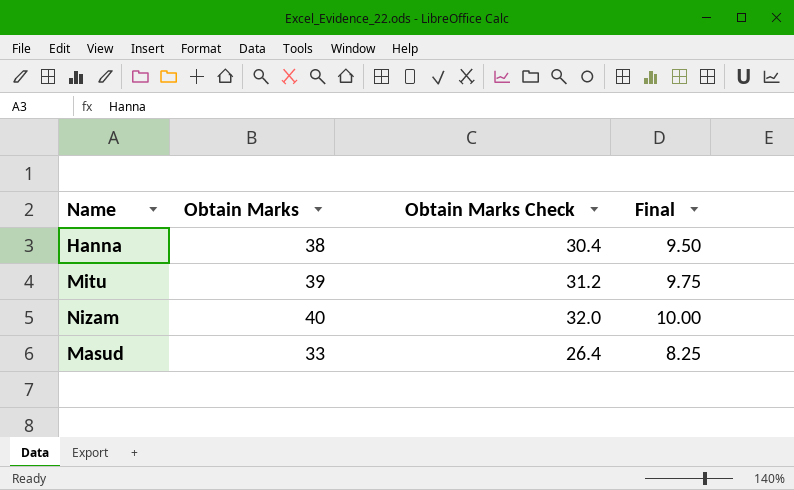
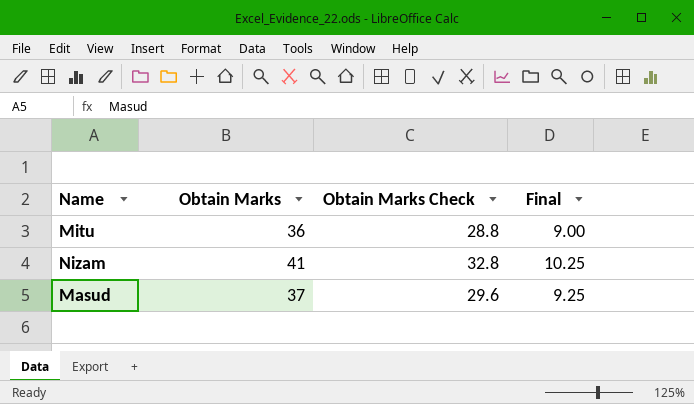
row Hanna: 38 | 30.4 | 9.50 -> none
Mitu | Obtain Marks: 39 -> 36
Mitu | Obtain Marks Check: 31.2 -> 28.8
Mitu | Final: 9.75 -> 9.00
Nizam | Obtain Marks: 40 -> 41
Nizam | Obtain Marks Check: 32.0 -> 32.8
Nizam | Final: 10.00 -> 10.25
Masud | Obtain Marks: 33 -> 37
Masud | Obtain Marks Check: 26.4 -> 29.6
Masud | Final: 8.25 -> 9.25

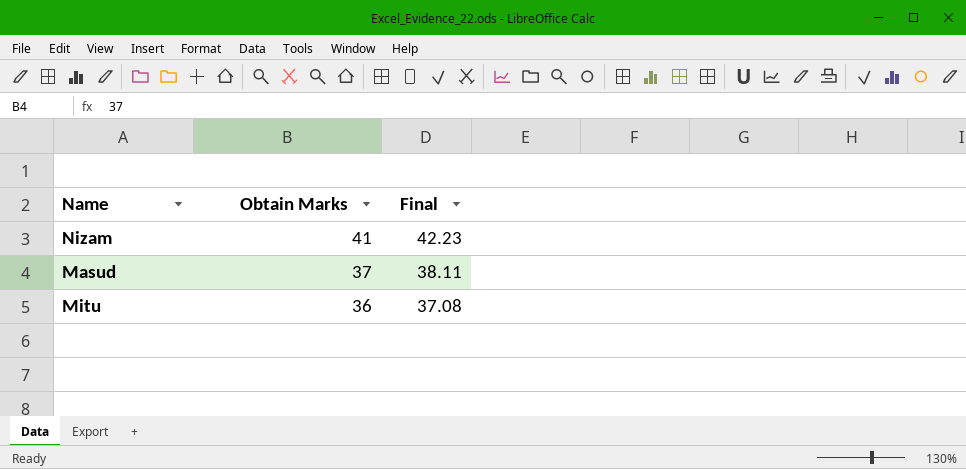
row order: none -> Obtain Marks descending
column Obtain Marks Check | formula: [Obtain Marks] * 0.8 -> none
column Final | formula: [Obtain Marks] * 0.25 -> [Obtain Marks] * 1.03

